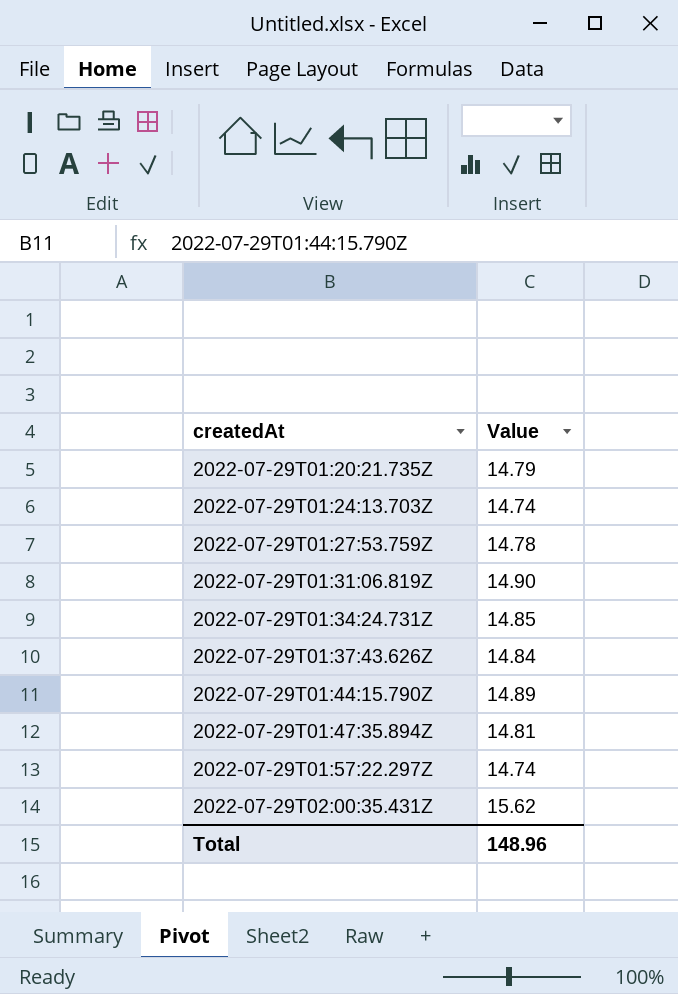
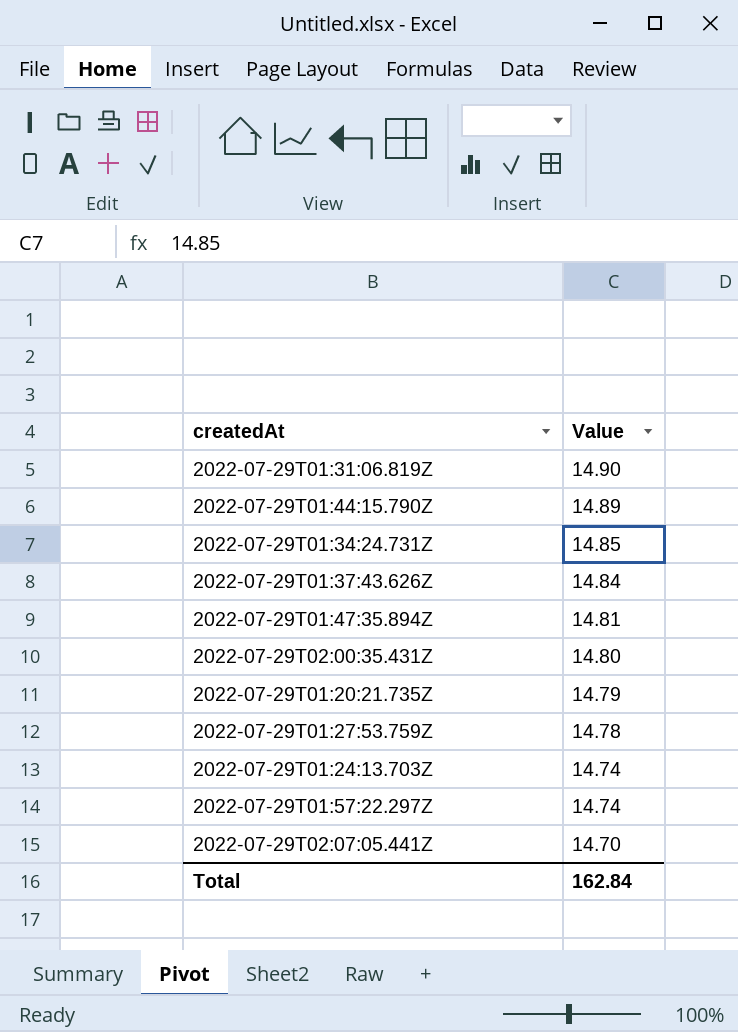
row order: createdAt ascending -> Value descending
2022-07-29T02:00:35.431Z | Value: 15.62 -> 14.80
row 2022-07-29T02:07:05.441Z: none -> 14.70
Total | Value: 148.96 -> 162.84

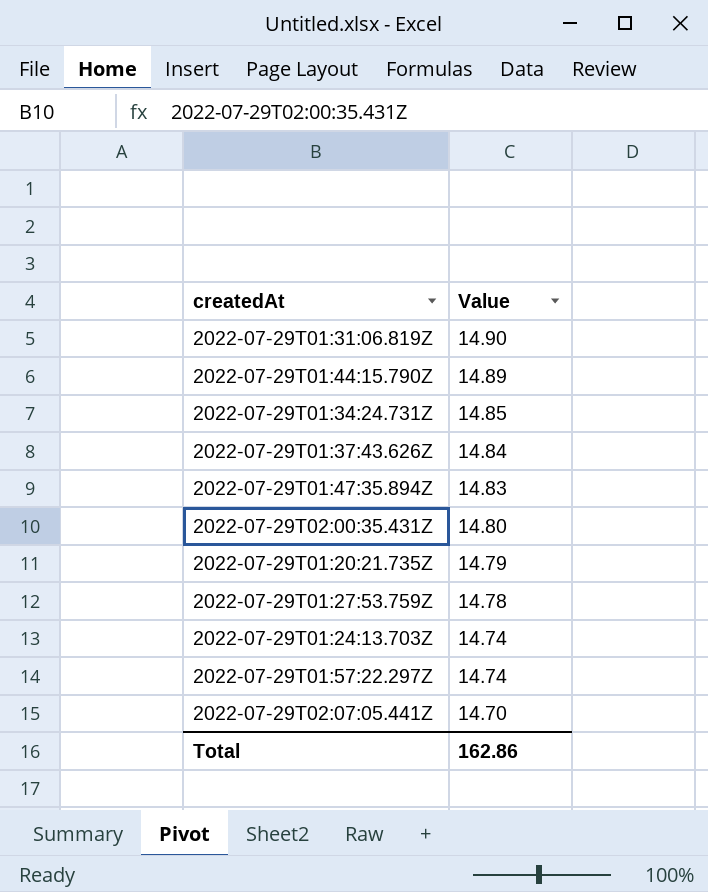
2022-07-29T01:47:35.894Z | Value: 14.81 -> 14.83
Total | Value: 162.84 -> 162.86

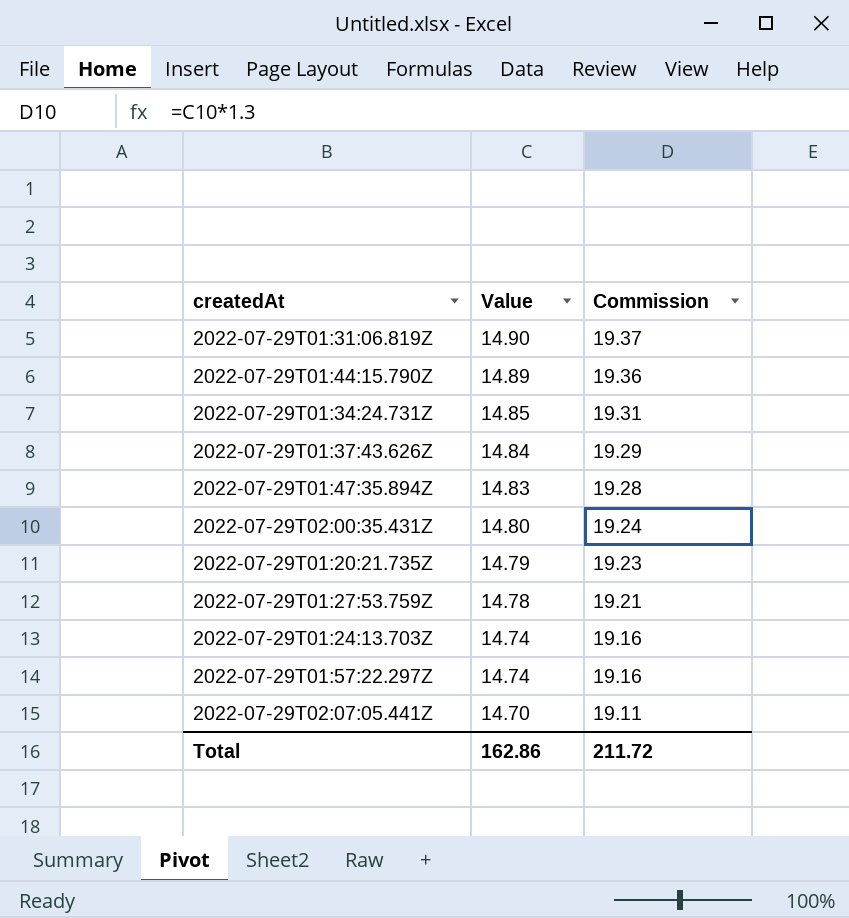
column Commission | formula: none -> [Value] * 1.3

